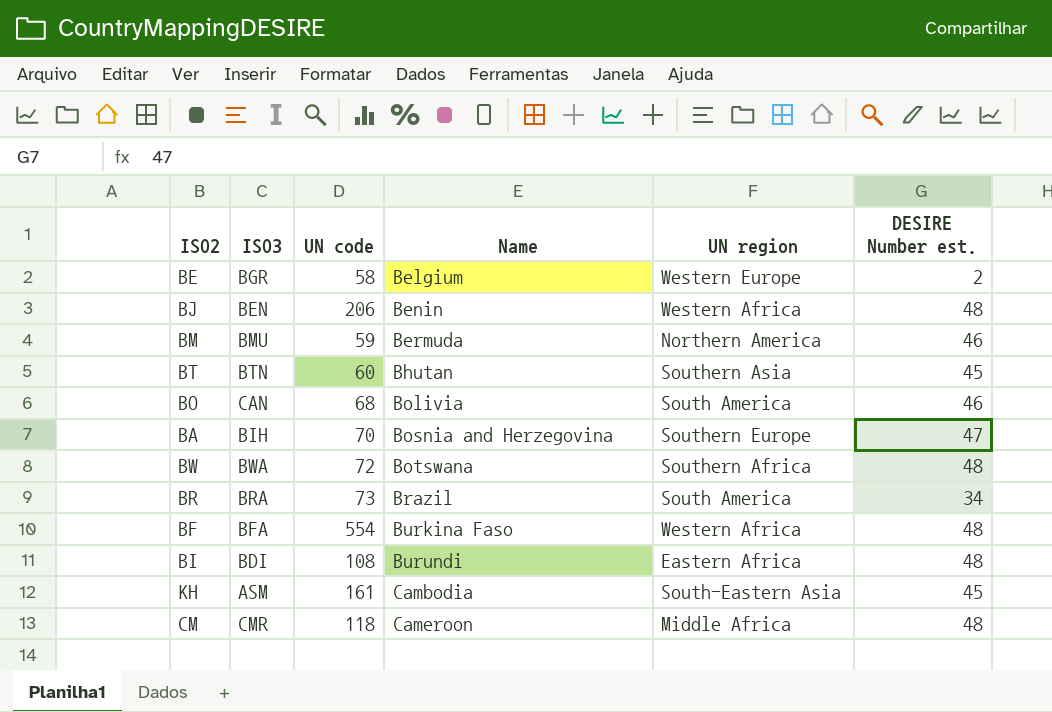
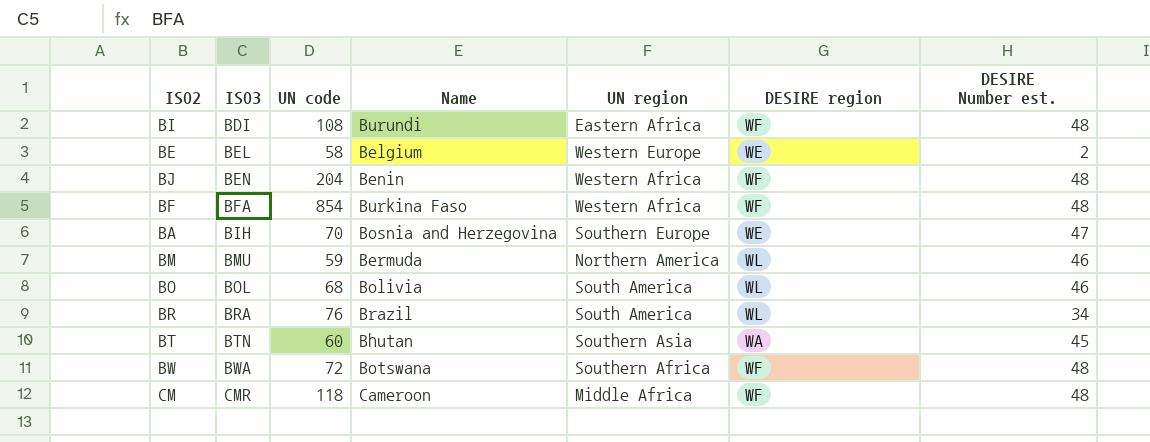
row order: Name ascending -> ISO3 ascending
column DESIRE region | position: none -> 6
row KH: ASM | 161 | Cambodia | South-Eastern Asia | 45 -> none
BE | ISO3: BGR -> BEL
BJ | UN code: 206 -> 204
BF | UN code: 554 -> 854
BO | ISO3: CAN -> BOL
BR | UN code: 73 -> 76

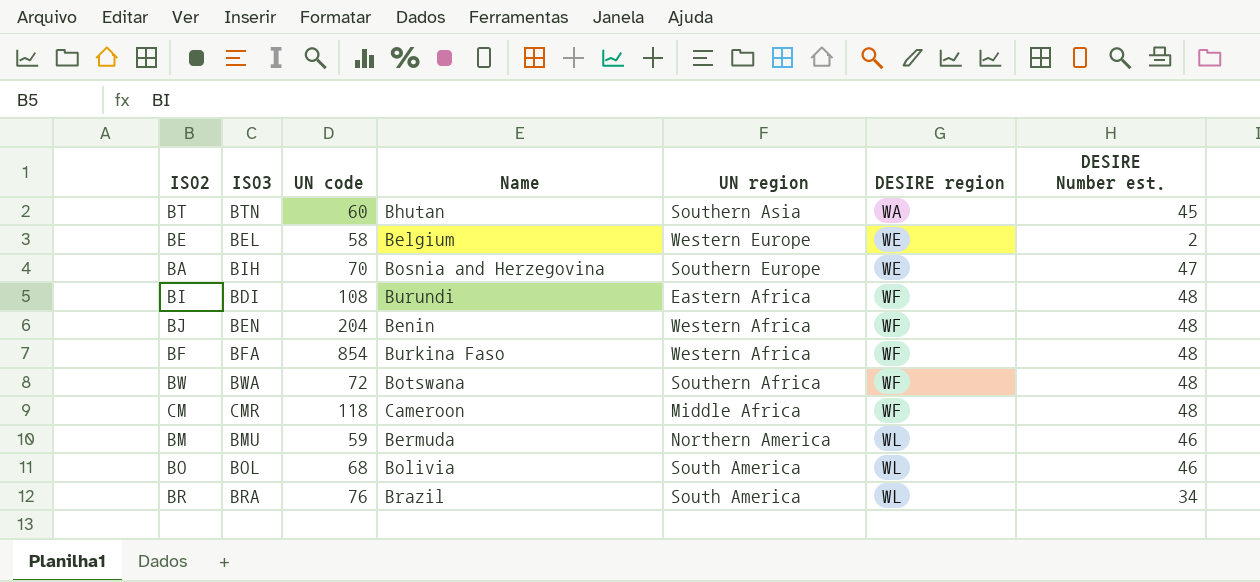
row order: ISO3 ascending -> DESIRE region ascending

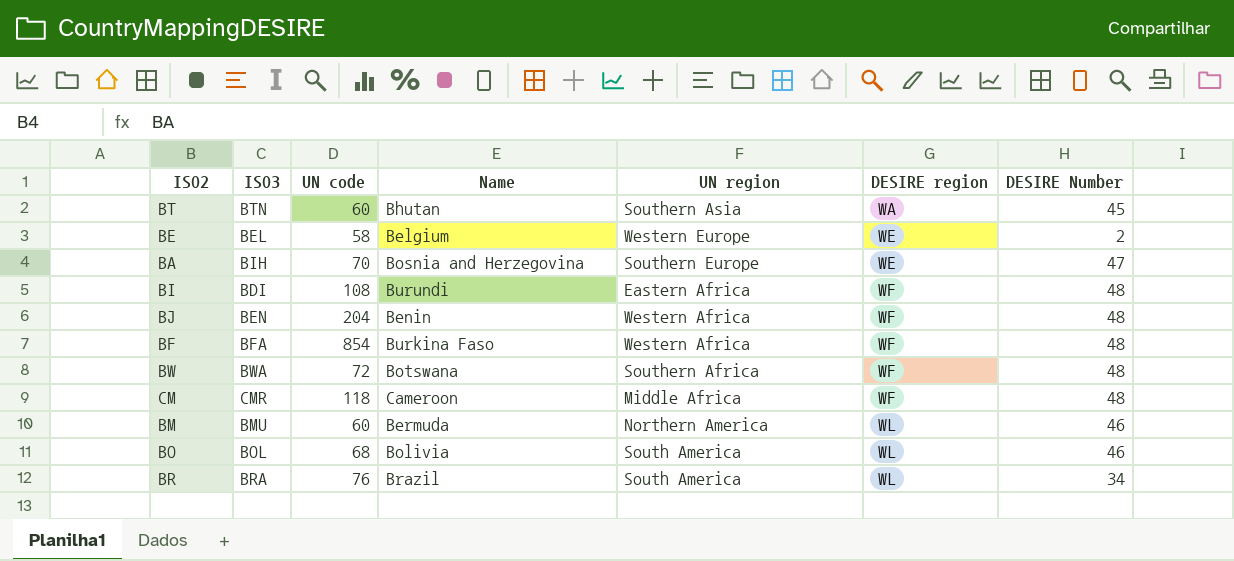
column name: DESIRE Number est. -> DESIRE Number
BM | UN code: 59 -> 60

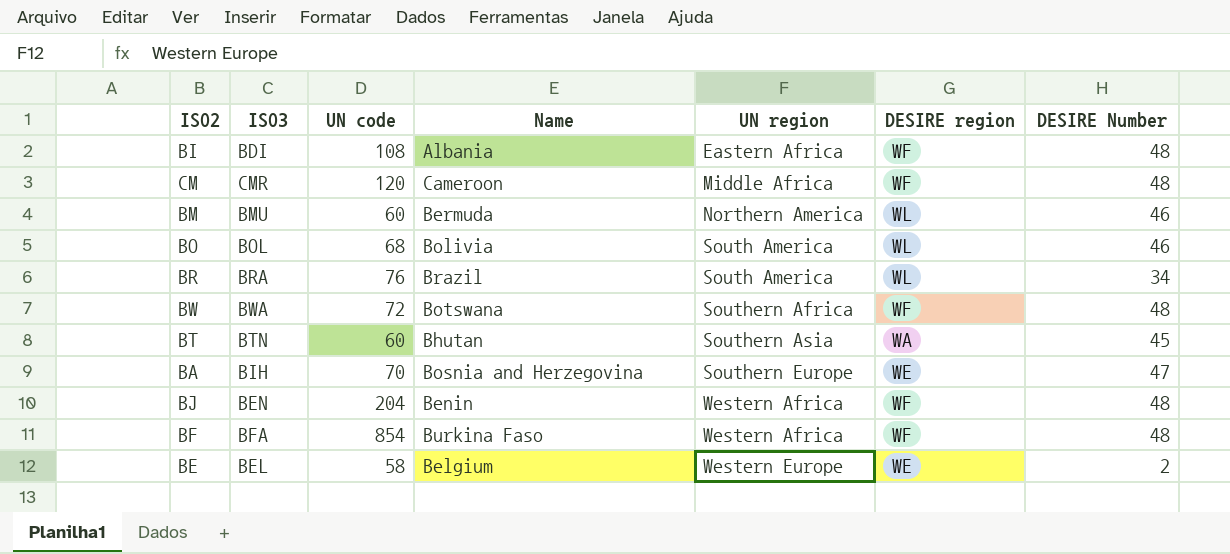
row order: DESIRE region ascending -> UN region ascending
BI | Name: Burundi -> Albania
CM | UN code: 118 -> 120

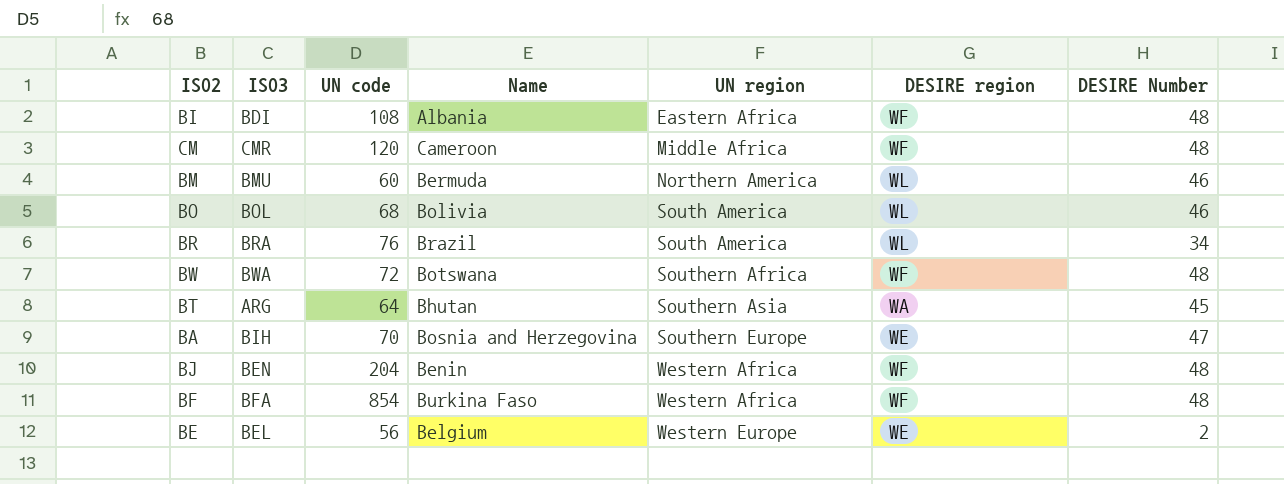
BT | ISO3: BTN -> ARG
BT | UN code: 60 -> 64
BE | UN code: 58 -> 56

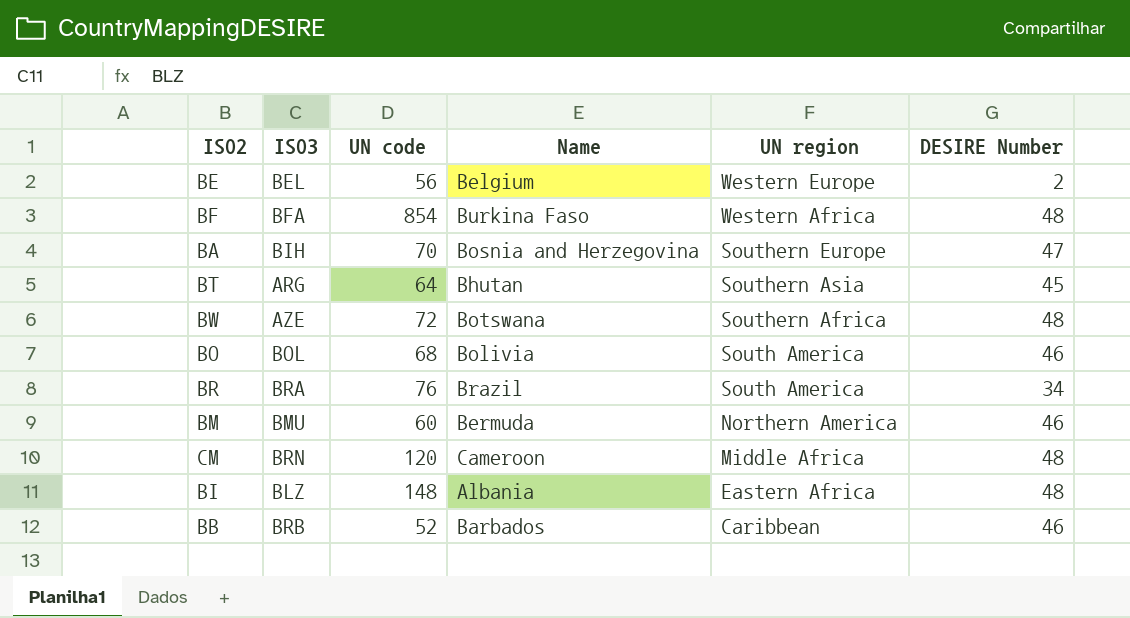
row order: UN region ascending -> UN region descending
column DESIRE region | position: 6 -> none
row BJ: BEN | 204 | Benin | Western Africa | WF | 48 -> none
BW | ISO3: BWA -> AZE
CM | ISO3: CMR -> BRN
BI | ISO3: BDI -> BLZ
BI | UN code: 108 -> 148
row BB: none -> BRB | 52 | Barbados | Caribbean | 46

